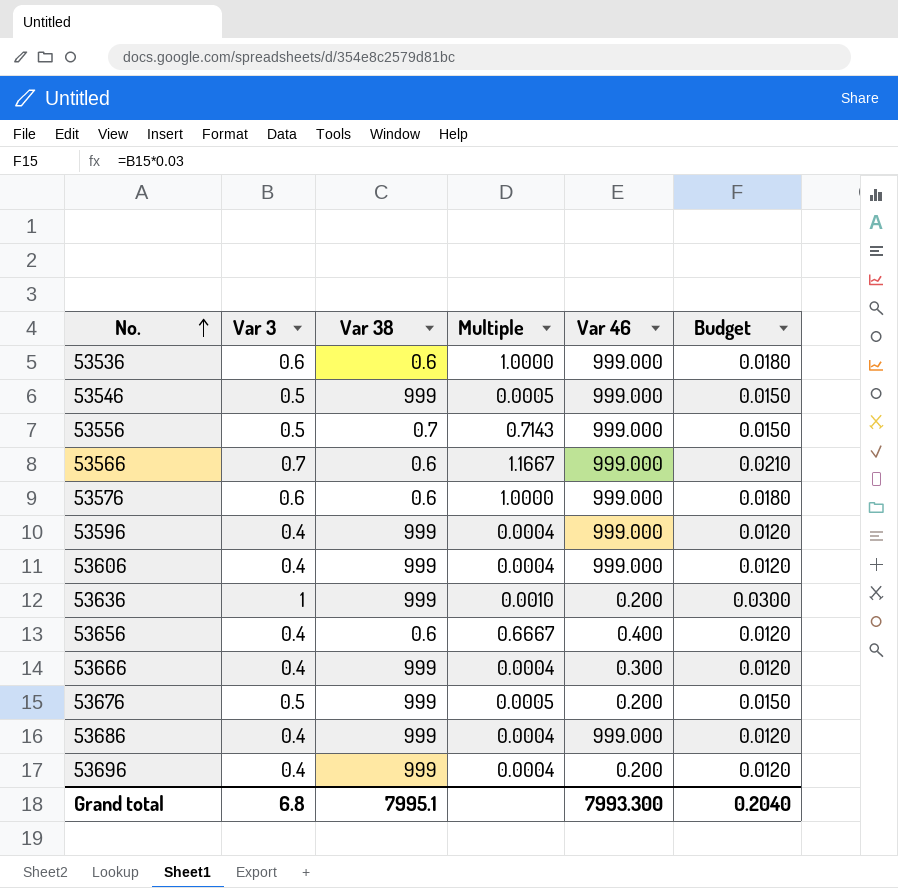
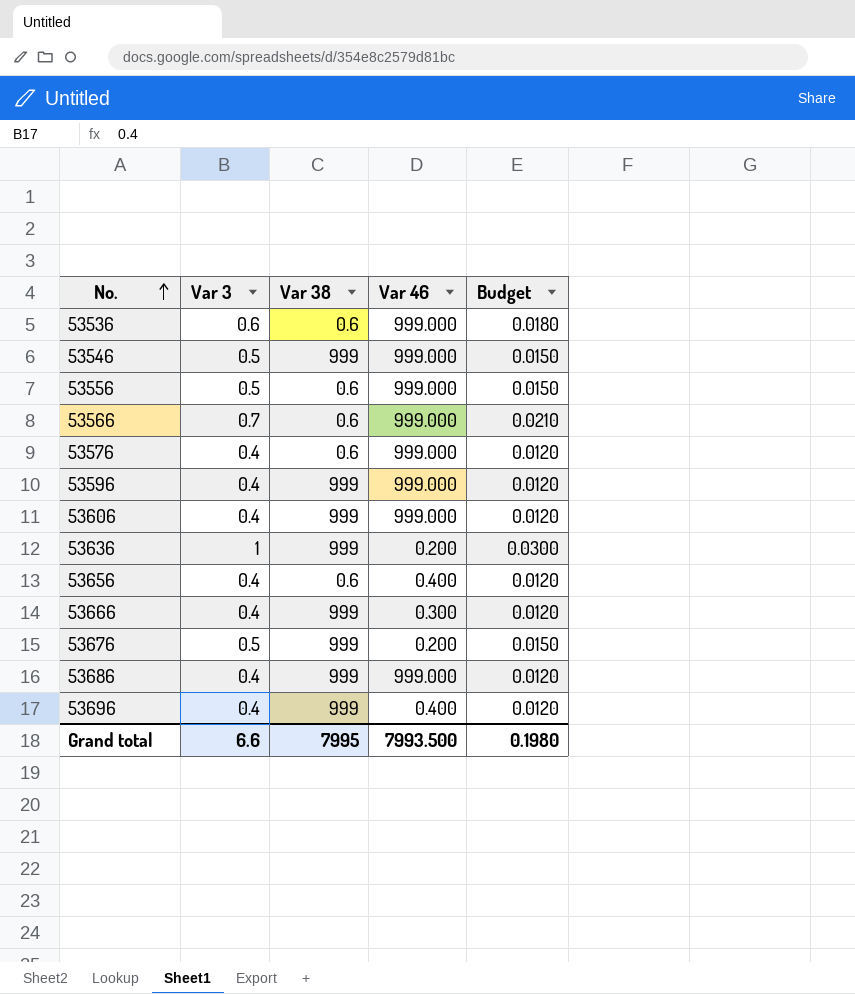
column Multiple | formula: [Var 3] / [Var 38] -> none
53556 | Var 38: 0.7 -> 0.6
53576 | Var 3: 0.6 -> 0.4
53576 | Budget: 0.0180 -> 0.0120
53696 | Var 46: 0.200 -> 0.400
Grand total | Var 3: 6.8 -> 6.6
Grand total | Var 38: 7995.1 -> 7995
Grand total | Var 46: 7993.300 -> 7993.500
Grand total | Budget: 0.2040 -> 0.1980

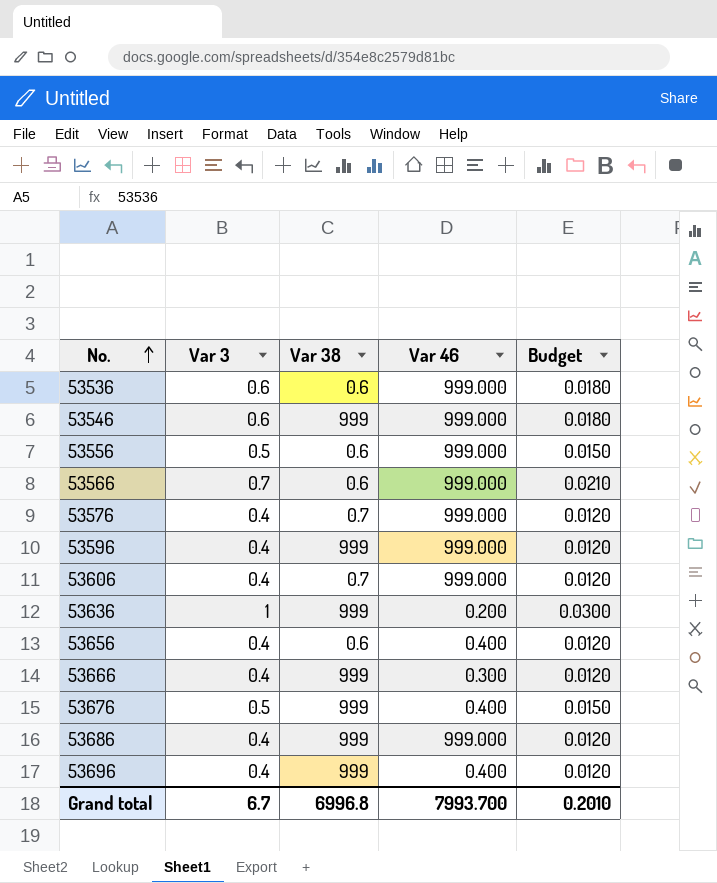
53546 | Var 3: 0.5 -> 0.6
53546 | Budget: 0.0150 -> 0.0180
53576 | Var 38: 0.6 -> 0.7
53606 | Var 38: 999 -> 0.7
53676 | Var 46: 0.200 -> 0.400
Grand total | Var 3: 6.6 -> 6.7
Grand total | Var 38: 7995 -> 6996.8
Grand total | Var 46: 7993.500 -> 7993.700
Grand total | Budget: 0.1980 -> 0.2010

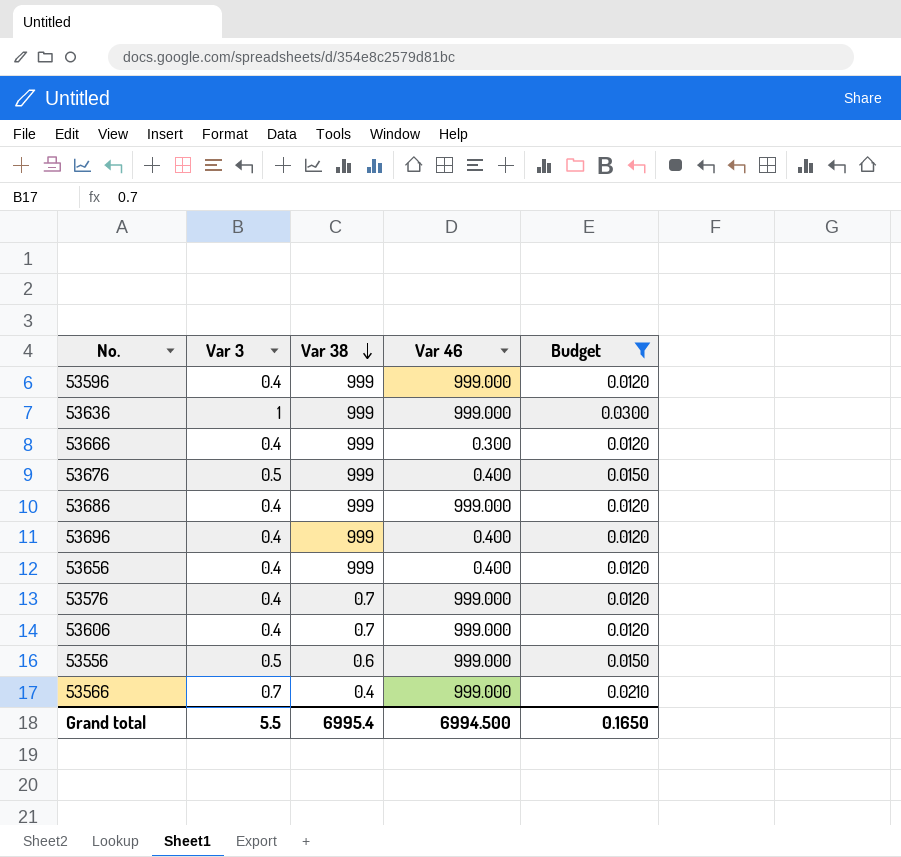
filter: none -> Budget != 0.0180
row order: No. ascending -> Var 38 descending
53636 | Var 46: 0.200 -> 999.000
53656 | Var 38: 0.6 -> 999
53566 | Var 38: 0.6 -> 0.4
Grand total | Var 3: 6.7 -> 5.5
Grand total | Var 38: 6996.8 -> 6995.4
Grand total | Var 46: 7993.700 -> 6994.500
Grand total | Budget: 0.2010 -> 0.1650

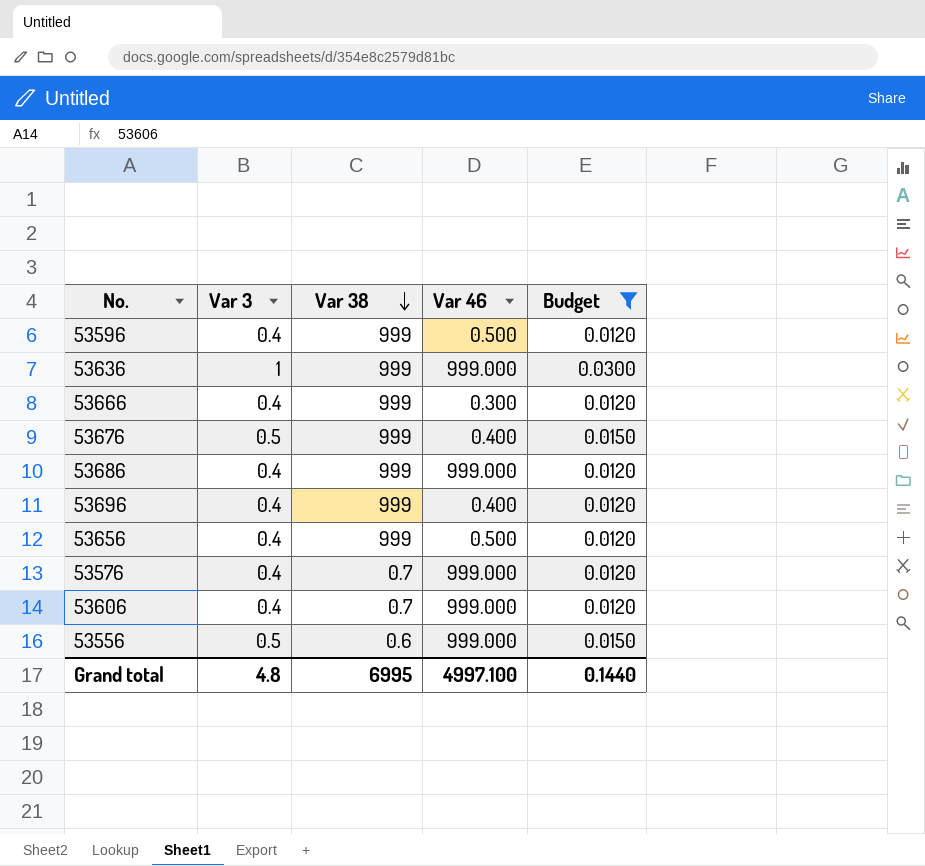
row 53566: 0.7 | 0.4 | 999.000 | 0.0210 -> none
53596 | Var 46: 999.000 -> 0.500
53656 | Var 46: 0.400 -> 0.500
Grand total | Var 3: 5.5 -> 4.8
Grand total | Var 38: 6995.4 -> 6995
Grand total | Var 46: 6994.500 -> 4997.100
Grand total | Budget: 0.1650 -> 0.1440

